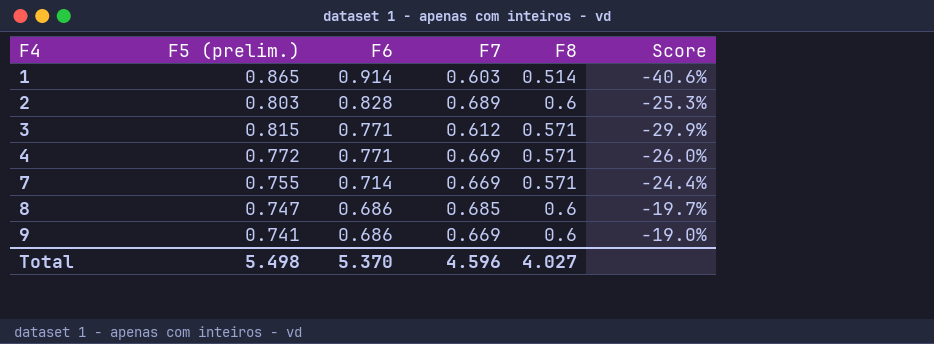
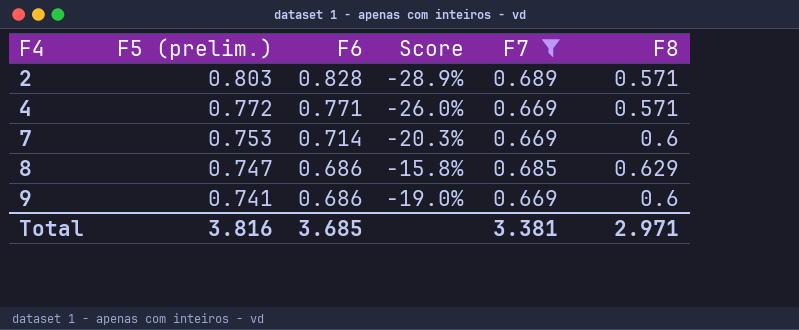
filter: none -> F7 >= 0.669
column Score | position: 6 -> 4
2 | Score: -25.3% -> -28.9%
2 | F8: 0.6 -> 0.571
7 | F5 (prelim.): 0.755 -> 0.753
7 | Score: -24.4% -> -20.3%
7 | F8: 0.571 -> 0.6
8 | Score: -19.7% -> -15.8%
8 | F8: 0.6 -> 0.629
Total | F5 (prelim.): 5.498 -> 3.816
Total | F6: 5.370 -> 3.685
Total | F7: 4.596 -> 3.381
Total | F8: 4.027 -> 2.971

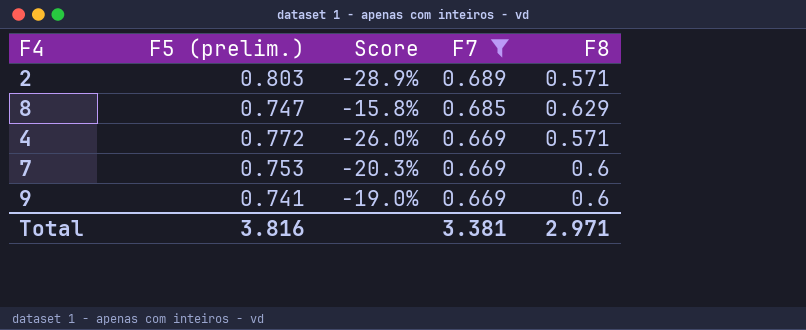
row order: F4 ascending -> F7 descending
column F6 | position: 3 -> none

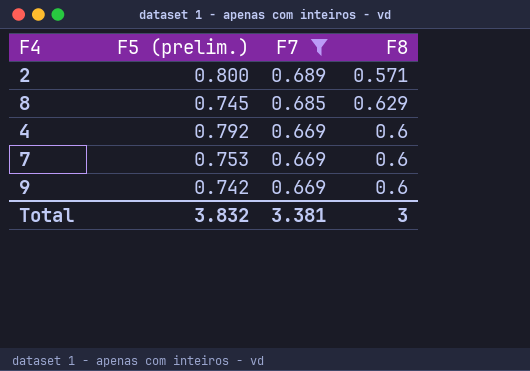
column Score | formula: ([F8] - [F5 (prelim.)]) / [F5 (prelim.)] -> none
2 | F5 (prelim.): 0.803 -> 0.800
8 | F5 (prelim.): 0.747 -> 0.745
4 | F5 (prelim.): 0.772 -> 0.792
4 | F8: 0.571 -> 0.6
9 | F5 (prelim.): 0.741 -> 0.742
Total | F5 (prelim.): 3.816 -> 3.832
Total | F8: 2.971 -> 3

